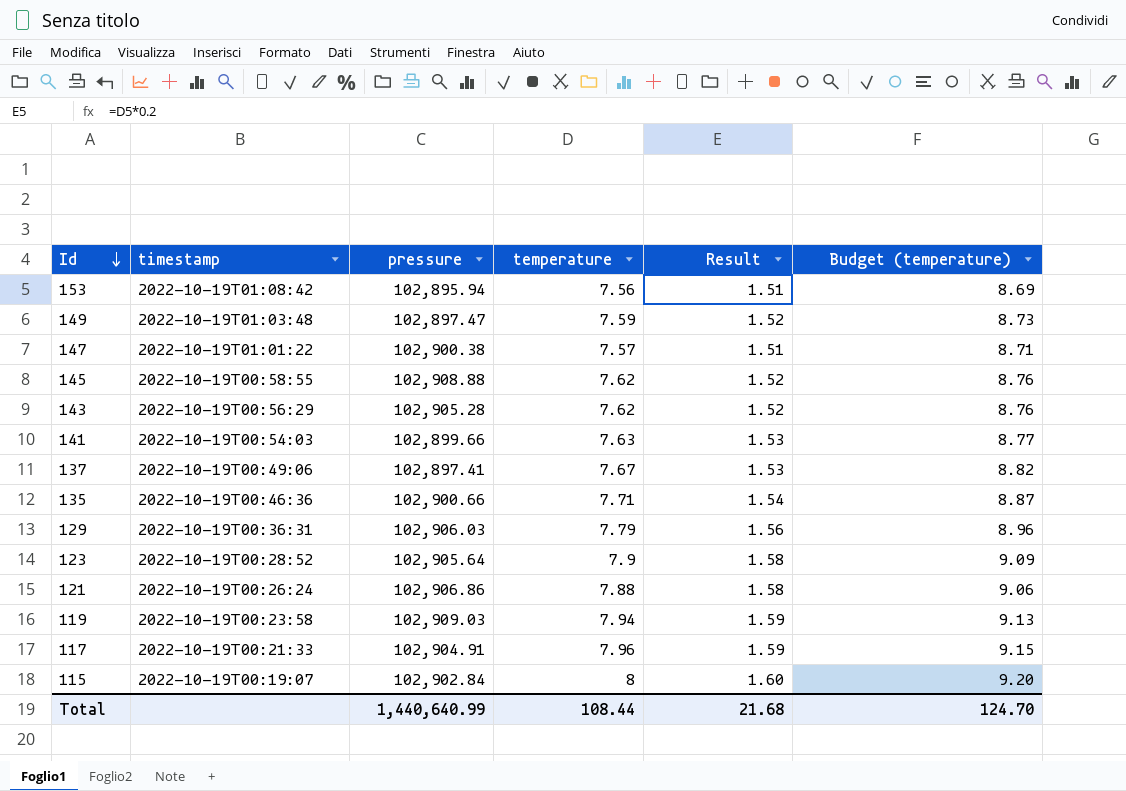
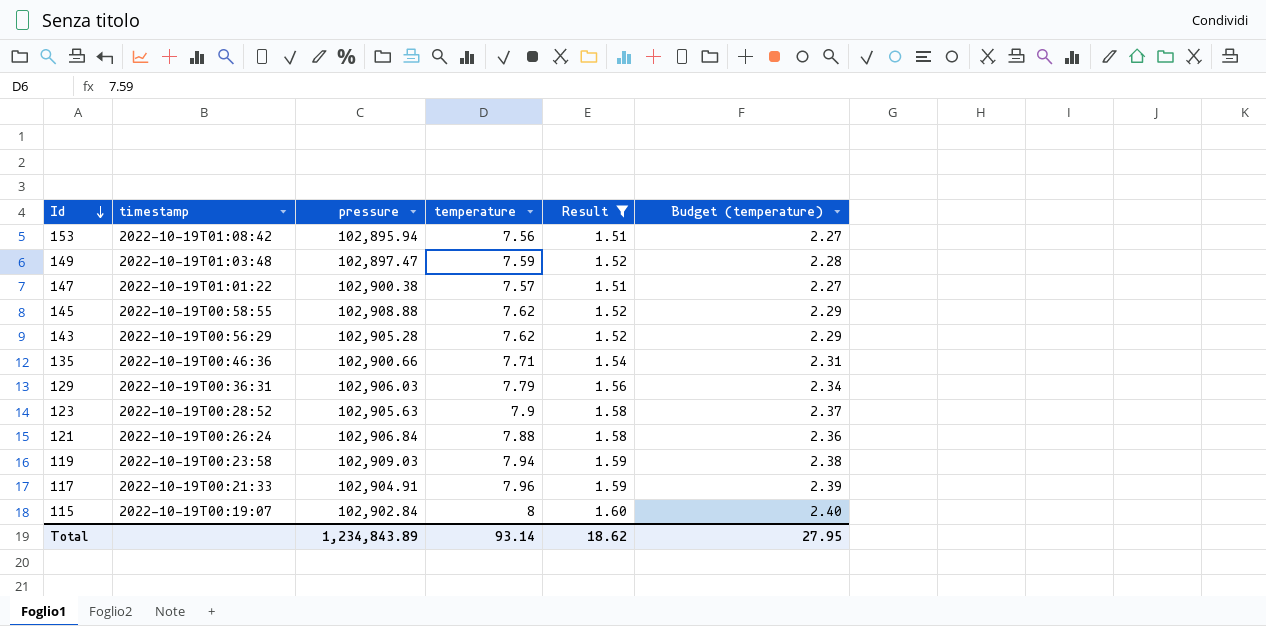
filter: none -> Result != 1.53
column Budget (temperature) | formula: [temperature] * 1.15 -> [temperature] * 0.3
123 | pressure: 102,905.64 -> 102,905.63
121 | pressure: 102,906.86 -> 102,906.84
Total | pressure: 1,440,640.99 -> 1,234,843.89
Total | temperature: 108.44 -> 93.14
Total | Result: 21.68 -> 18.62
Total | Budget (temperature): 124.70 -> 27.95

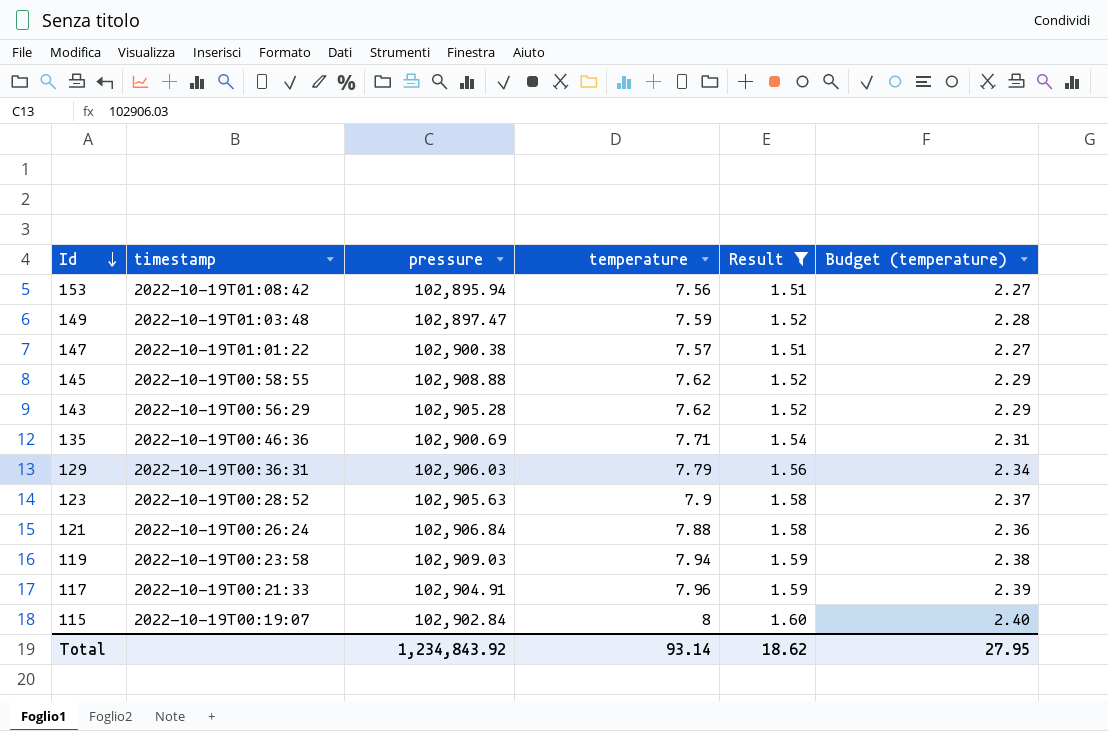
135 | pressure: 102,900.66 -> 102,900.69
Total | pressure: 1,234,843.89 -> 1,234,843.92

